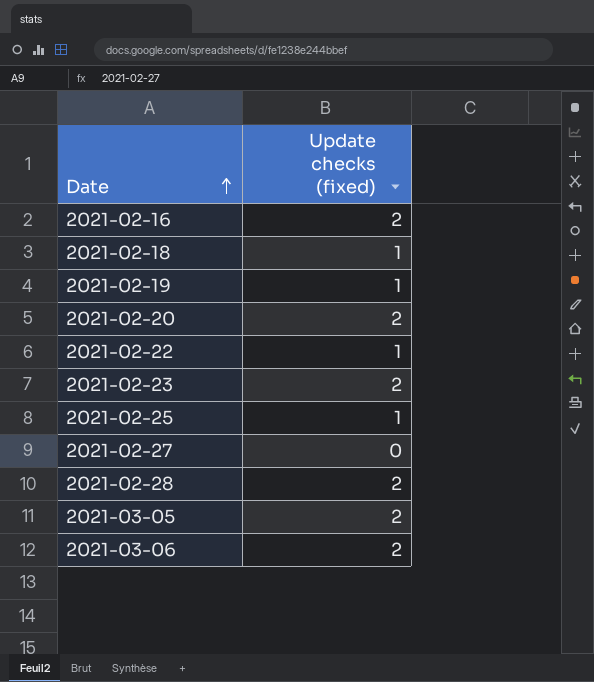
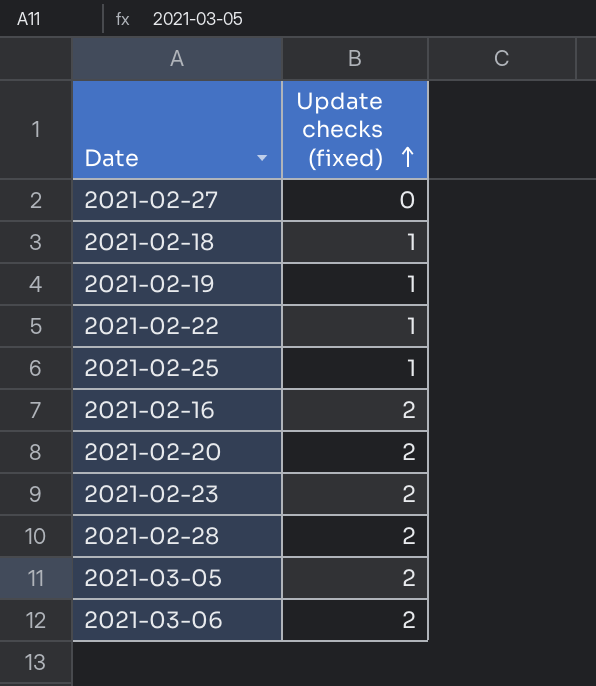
row order: Date ascending -> Update checks (fixed) ascending

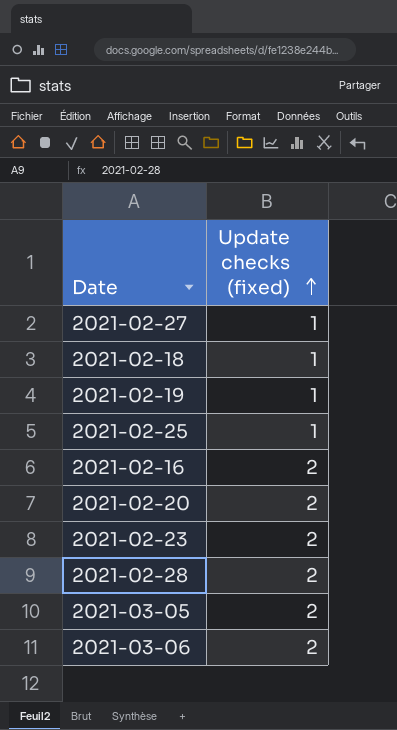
row 2021-02-22: 1 -> none
2021-02-27 | Update checks (fixed): 0 -> 1

